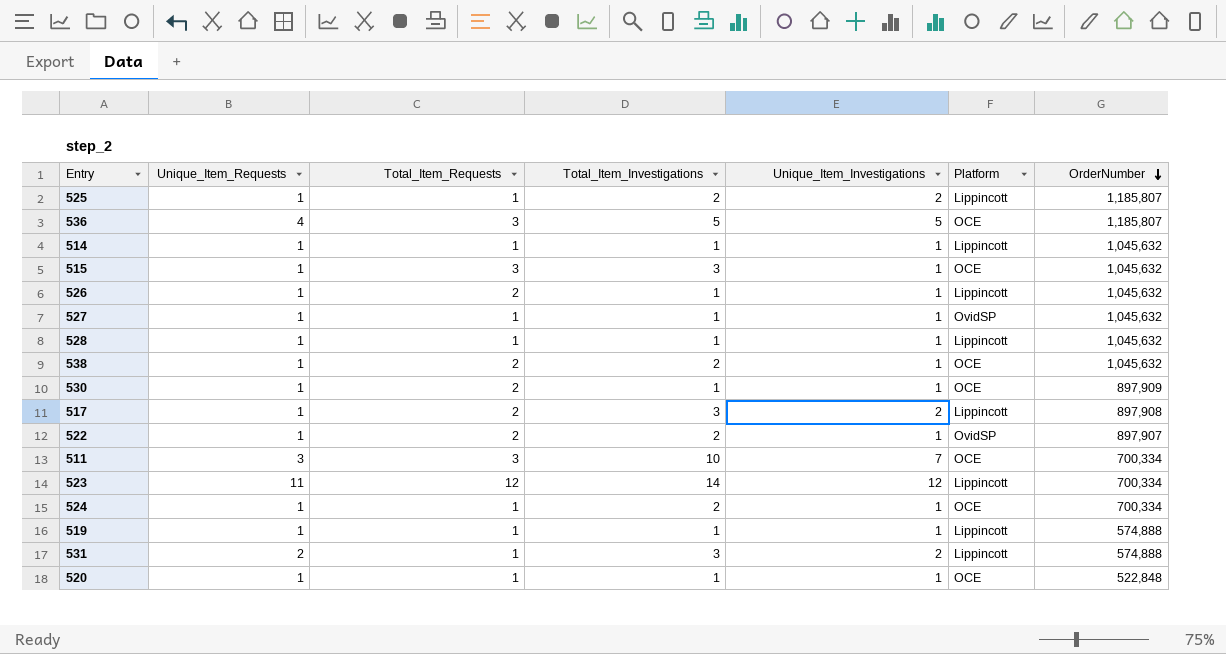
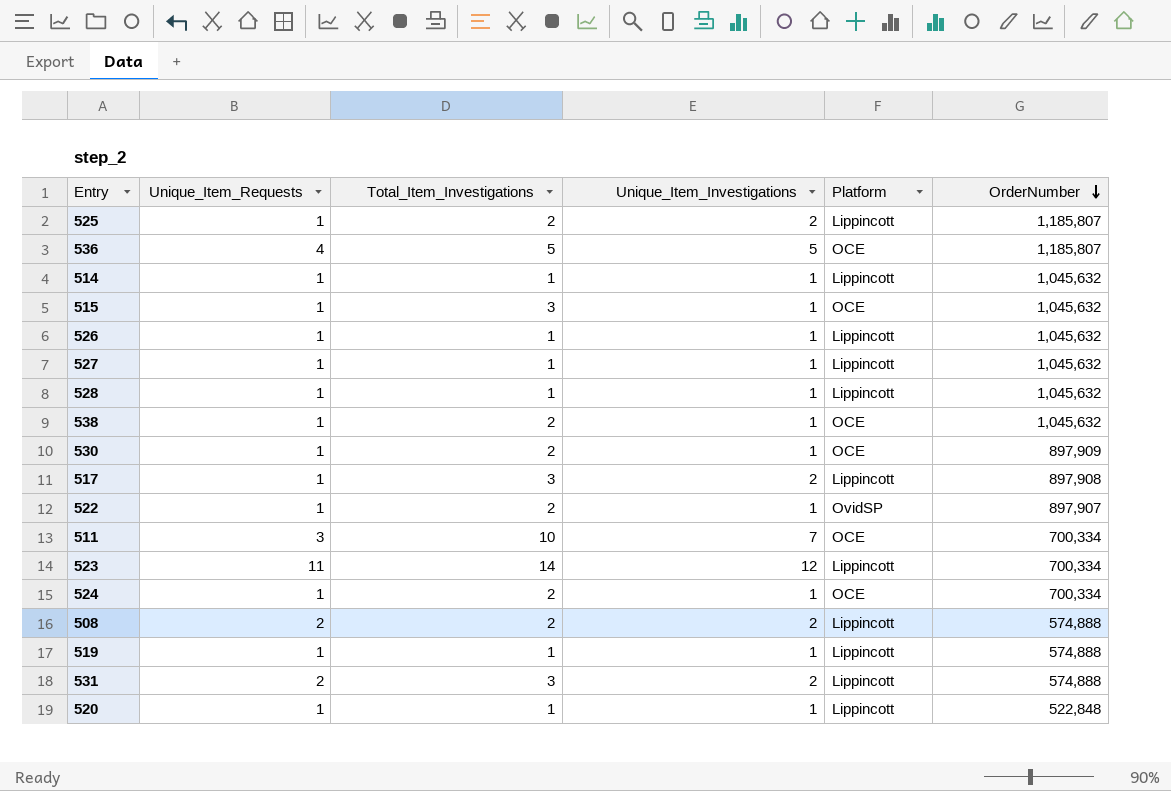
column Total_Item_Requests | position: 3 -> none
527 | Platform: OvidSP -> Lippincott
530 | Total_Item_Investigations: 1 -> 2
row 508: none -> 2 | 2 | 2 | Lippincott | 574,888
520 | Platform: OCE -> Lippincott

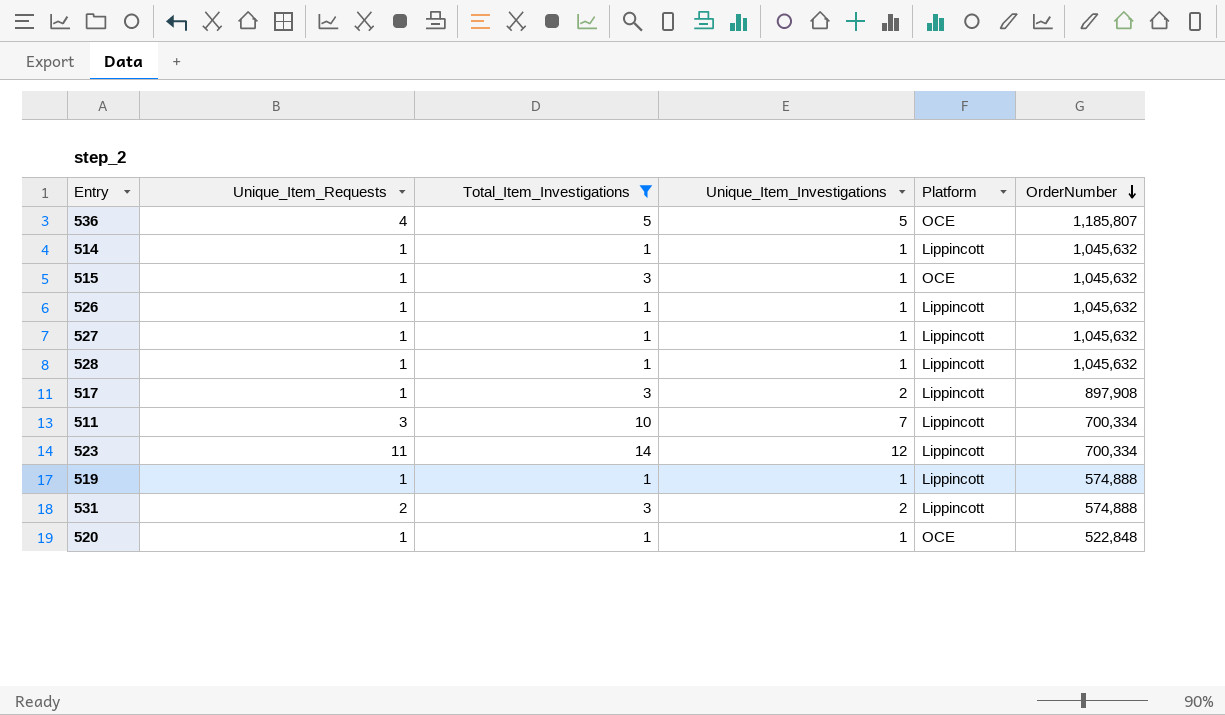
filter: none -> Total_Item_Investigations != 2
511 | Platform: OCE -> Lippincott
520 | Platform: Lippincott -> OCE

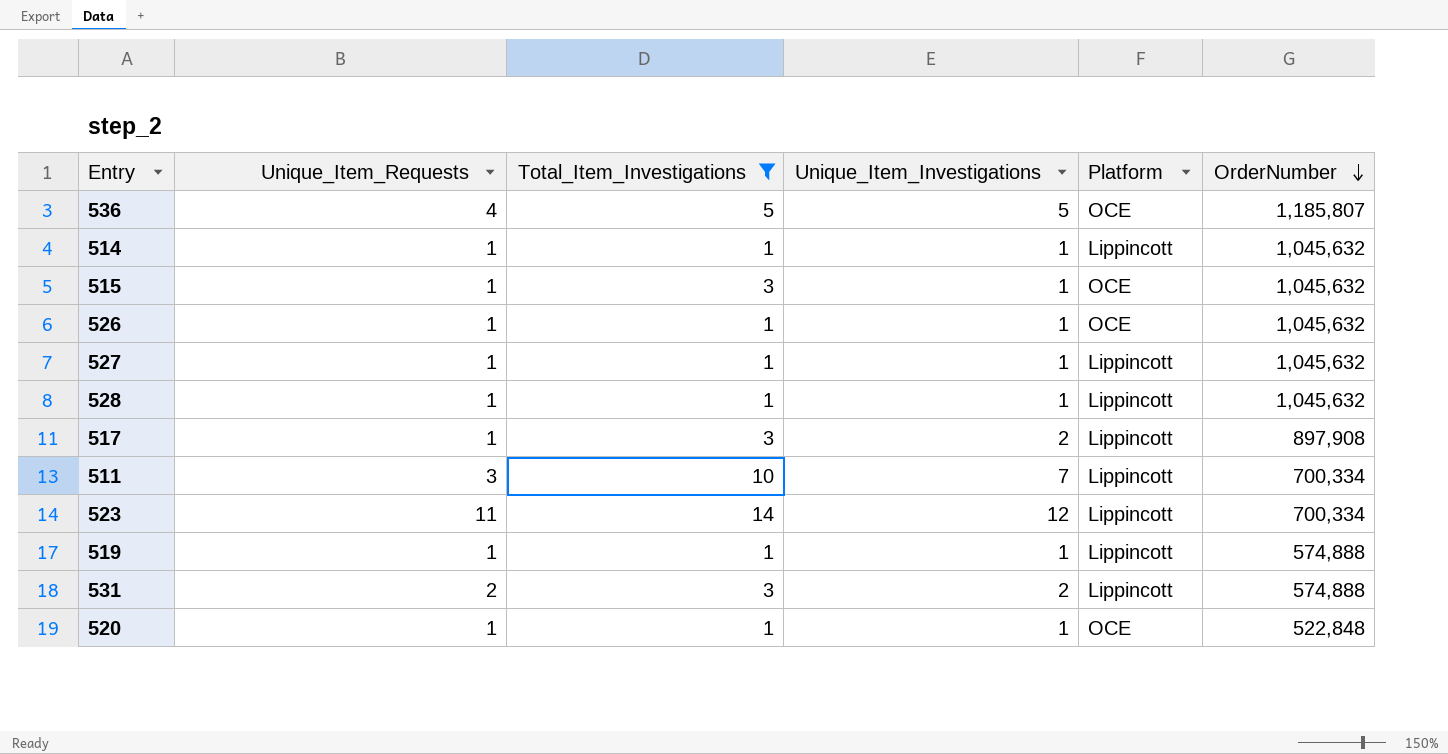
526 | Platform: Lippincott -> OCE

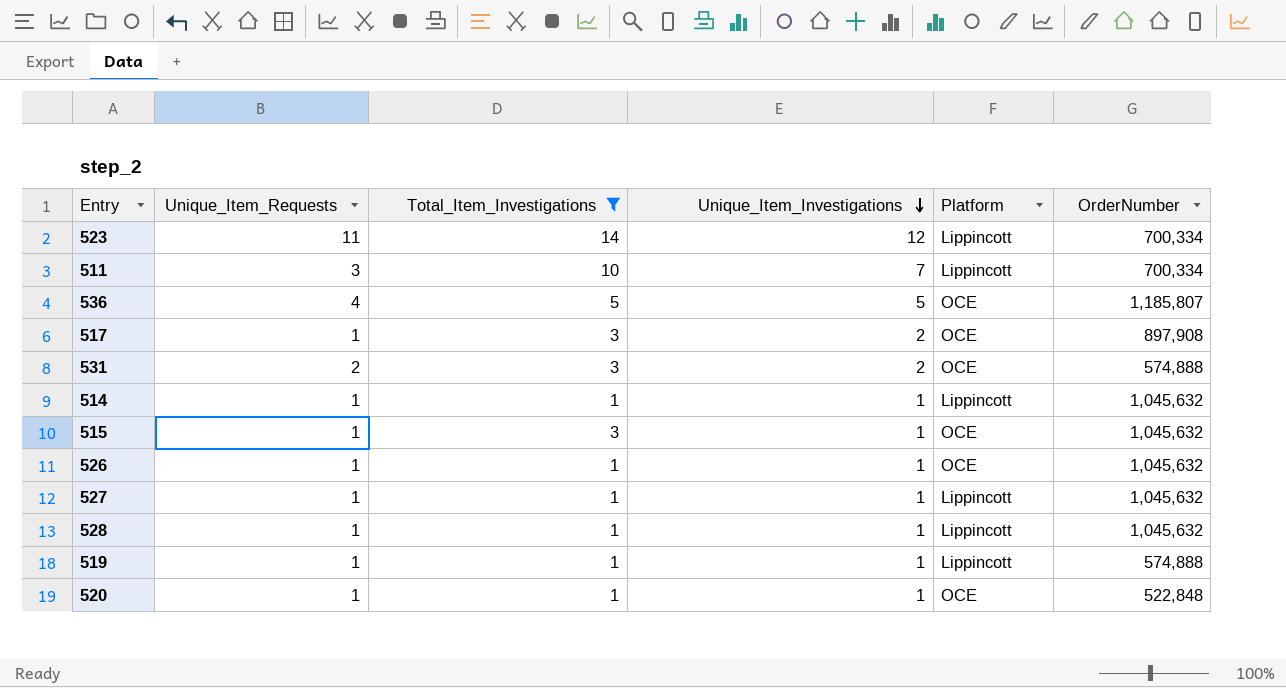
row order: OrderNumber descending -> Unique_Item_Investigations descending
517 | Platform: Lippincott -> OCE
531 | Platform: Lippincott -> OCE

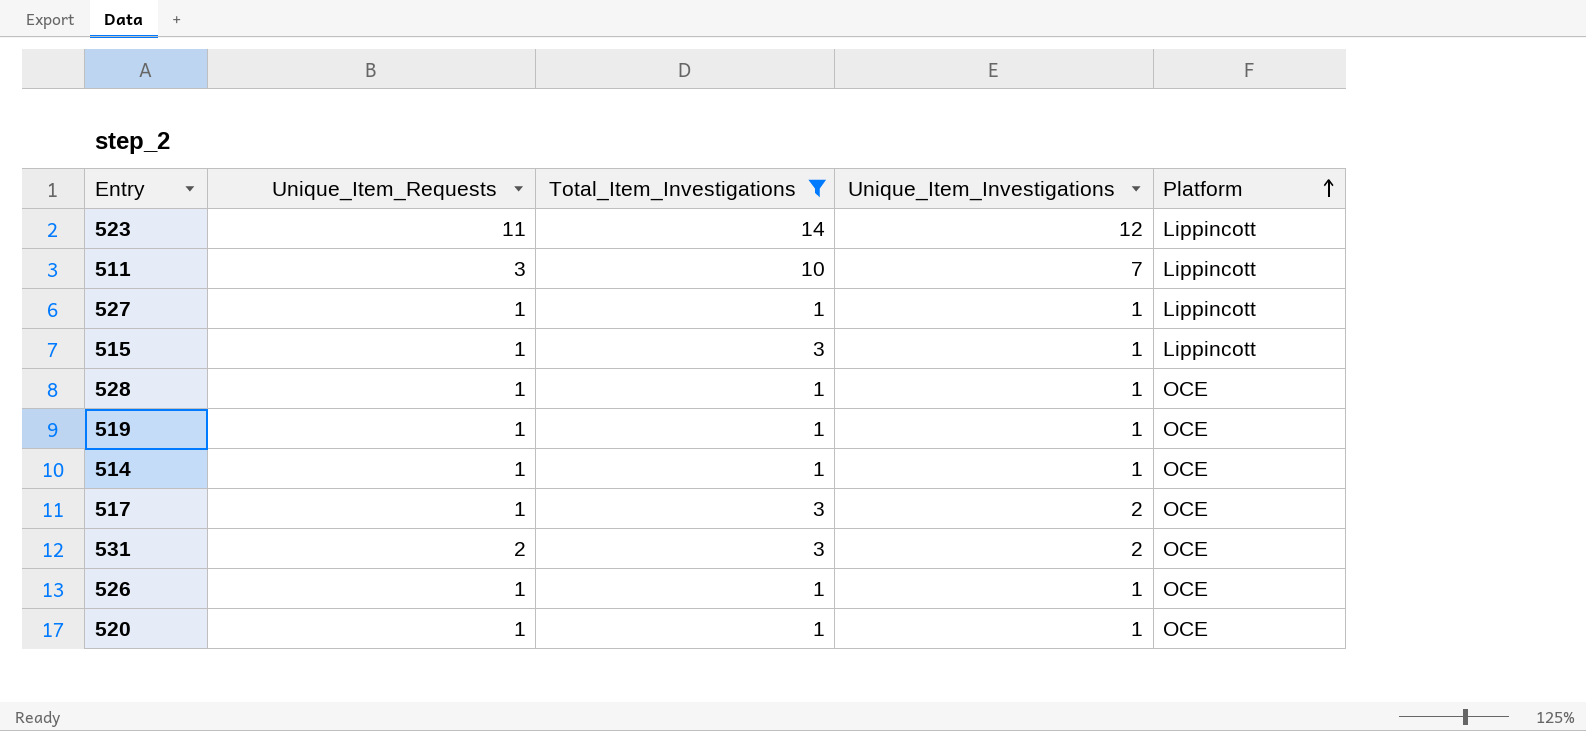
row order: Unique_Item_Investigations descending -> Platform ascending
column OrderNumber | position: 6 -> none
row 536: 4 | 5 | 5 | OCE | 1,185,807 -> none
515 | Platform: OCE -> Lippincott
528 | Platform: Lippincott -> OCE
519 | Platform: Lippincott -> OCE
514 | Platform: Lippincott -> OCE

